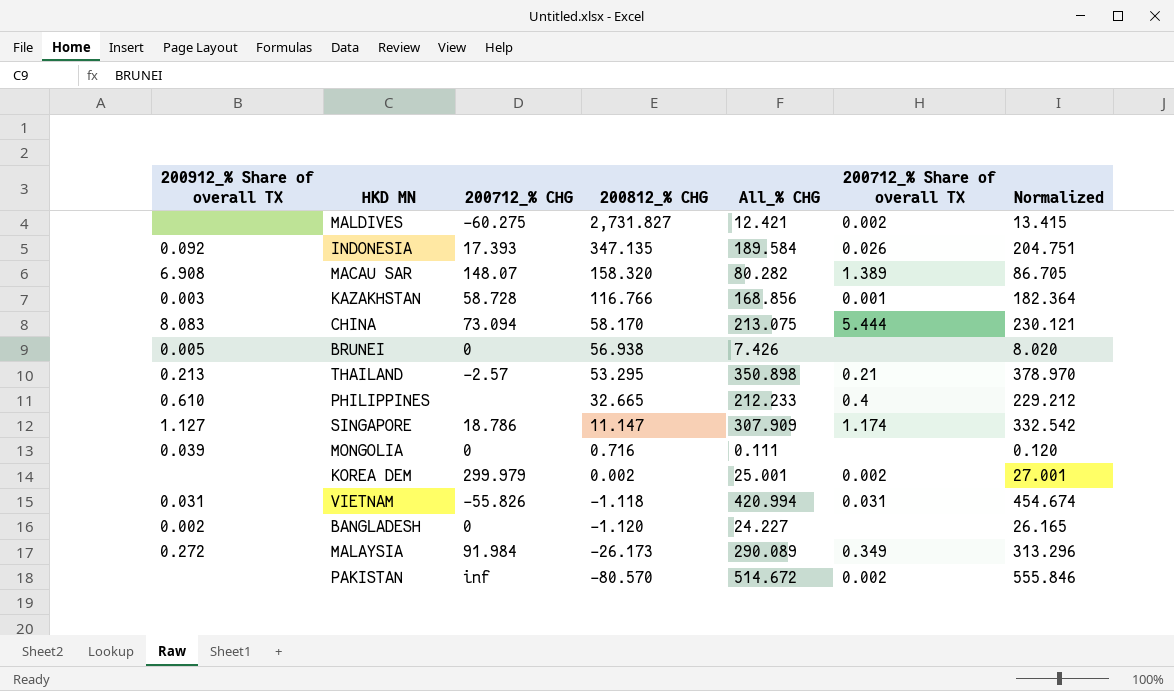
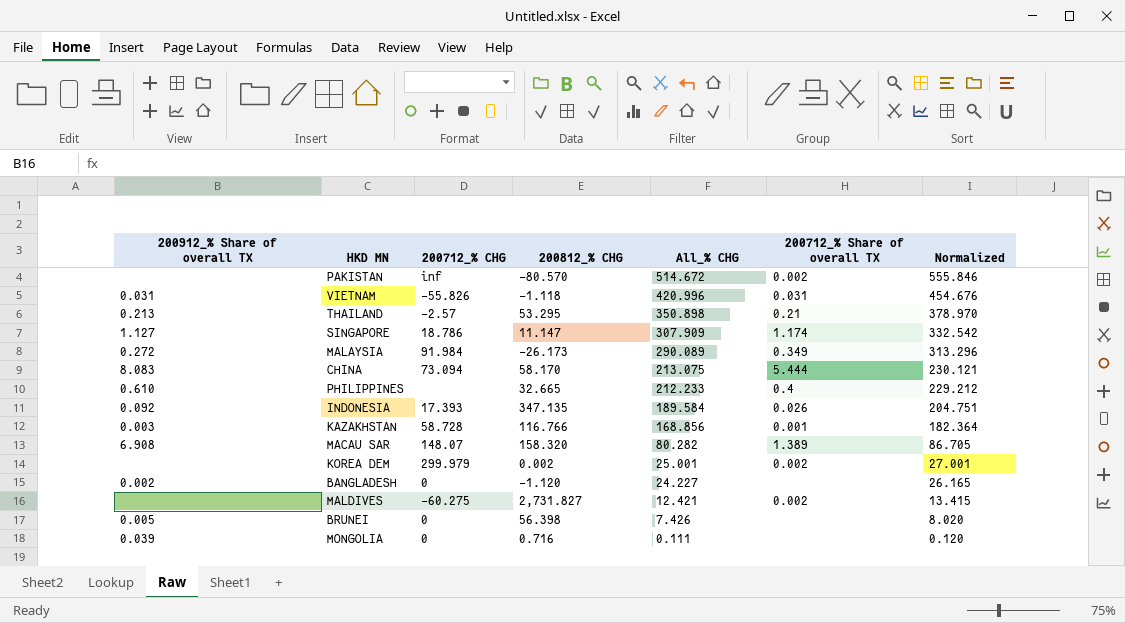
row order: 200812_% CHG descending -> All_% CHG descending
VIETNAM | All_% CHG: 420.994 -> 420.996
VIETNAM | Normalized: 454.674 -> 454.676
BRUNEI | 200812_% CHG: 56.938 -> 56.398

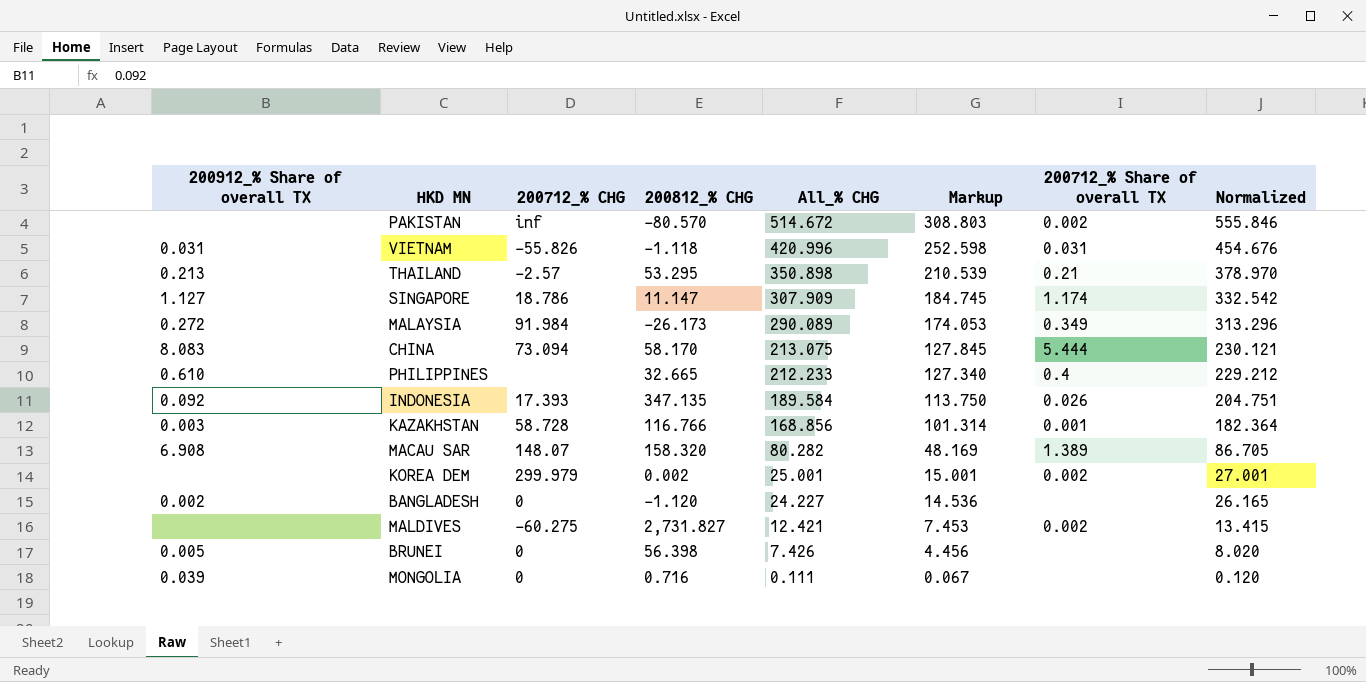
column Markup | formula: none -> [All_% CHG] * 0.6

